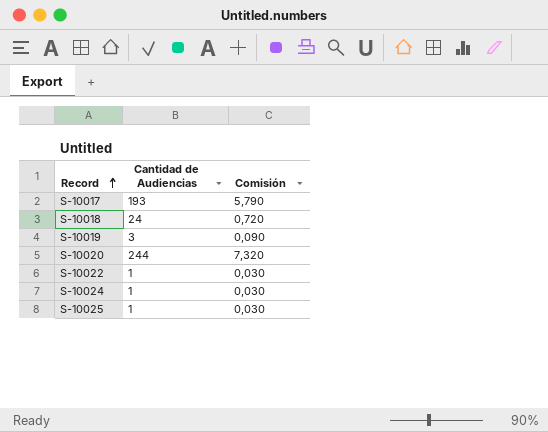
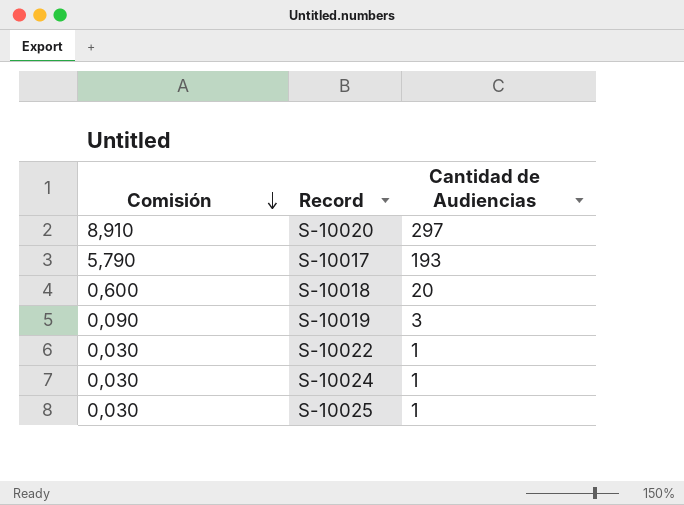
row order: Record ascending -> Comisión descending
column Comisión | position: 3 -> 1
S-10020 | Comisión: 7,320 -> 8,910
S-10020 | Cantidad de Audiencias: 244 -> 297
S-10018 | Comisión: 0,720 -> 0,600
S-10018 | Cantidad de Audiencias: 24 -> 20

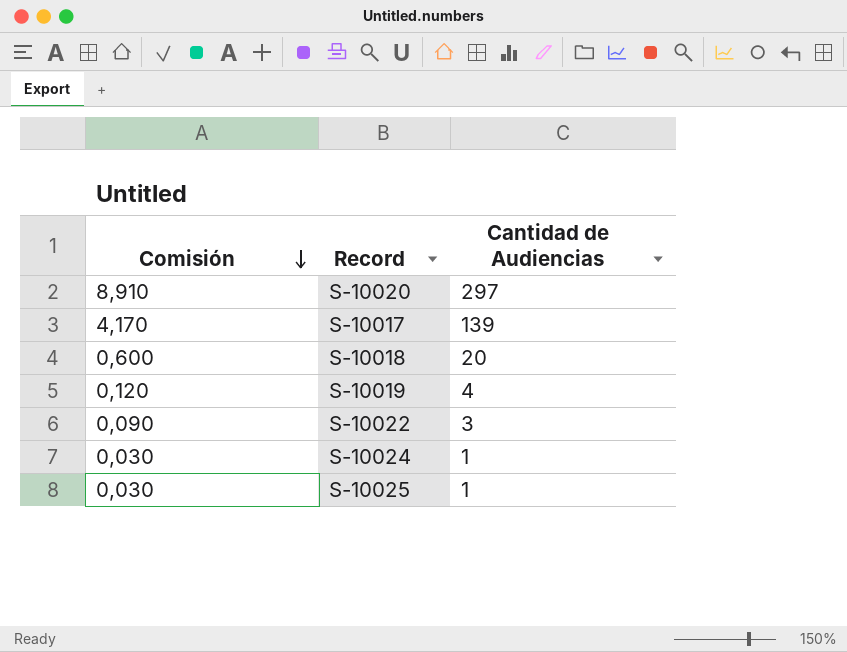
S-10017 | Comisión: 5,790 -> 4,170
S-10017 | Cantidad de Audiencias: 193 -> 139
S-10019 | Comisión: 0,090 -> 0,120
S-10019 | Cantidad de Audiencias: 3 -> 4
S-10022 | Comisión: 0,030 -> 0,090
S-10022 | Cantidad de Audiencias: 1 -> 3

